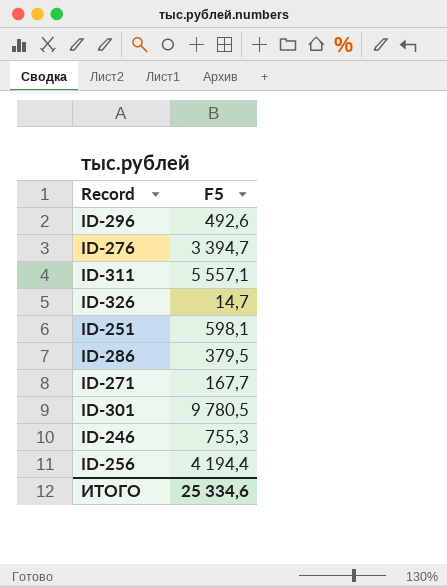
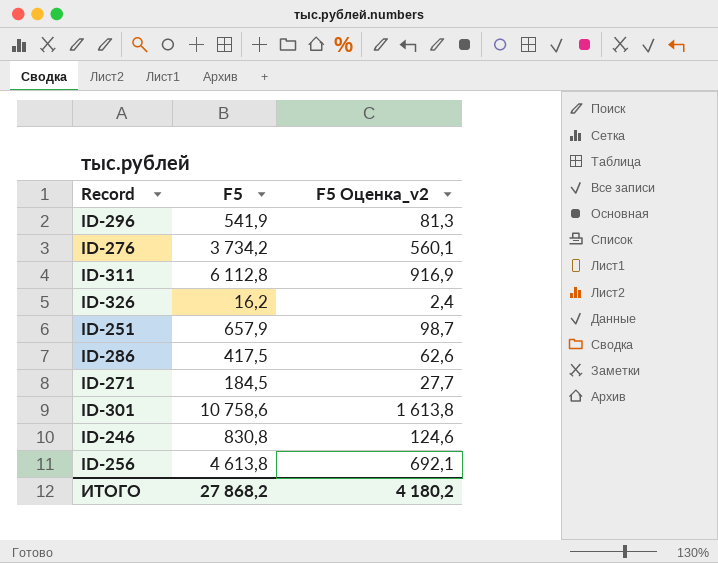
column F5 Оценка_v2 | formula: none -> [F5] * 0,15
ID-296 | F5: 492,6 -> 541,9
ID-276 | F5: 3 394,7 -> 3 734,2
ID-311 | F5: 5 557,1 -> 6 112,8
ID-326 | F5: 14,7 -> 16,2
ID-251 | F5: 598,1 -> 657,9
ID-286 | F5: 379,5 -> 417,5
ID-271 | F5: 167,7 -> 184,5
ID-301 | F5: 9 780,5 -> 10 758,6
ID-246 | F5: 755,3 -> 830,8
ID-256 | F5: 4 194,4 -> 4 613,8
ИТОГО | F5: 25 334,6 -> 27 868,2

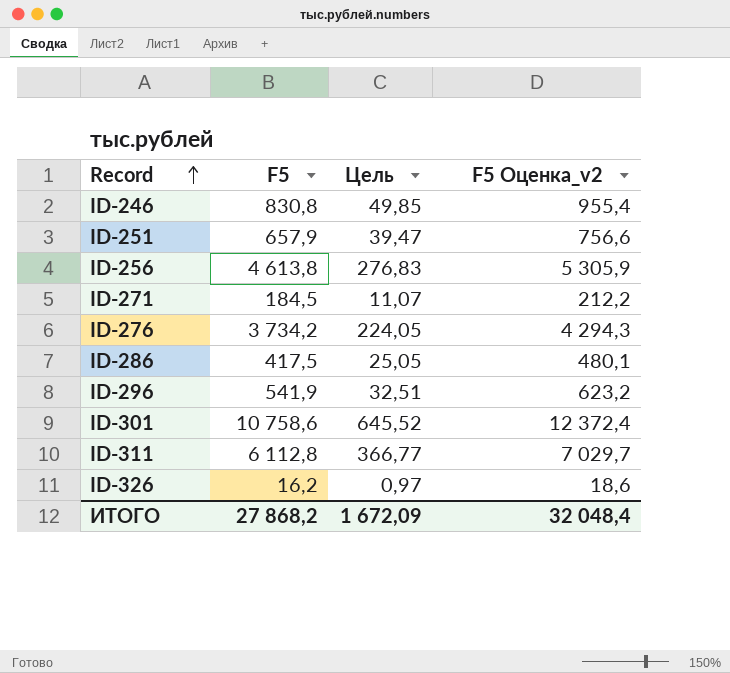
row order: none -> Record ascending
column Цель | formula: none -> [F5] * 0,06
column F5 Оценка_v2 | formula: [F5] * 0,15 -> [F5] * 1,15
ИТОГО | F5 Оценка_v2: 4 180,2 -> 32 048,4

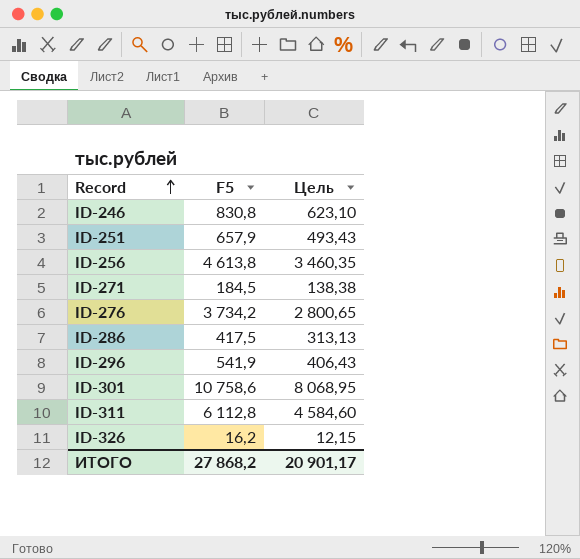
column F5 Оценка_v2 | formula: [F5] * 1,15 -> none
column Цель | formula: [F5] * 0,06 -> [F5] * 0,75
ИТОГО | Цель: 1 672,09 -> 20 901,17

